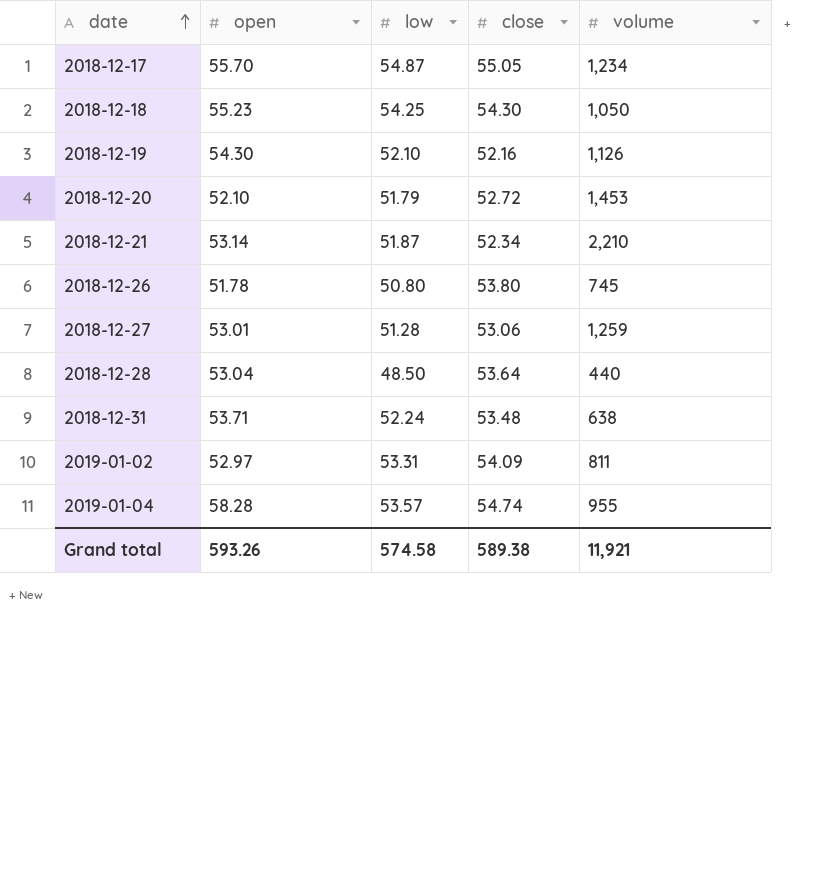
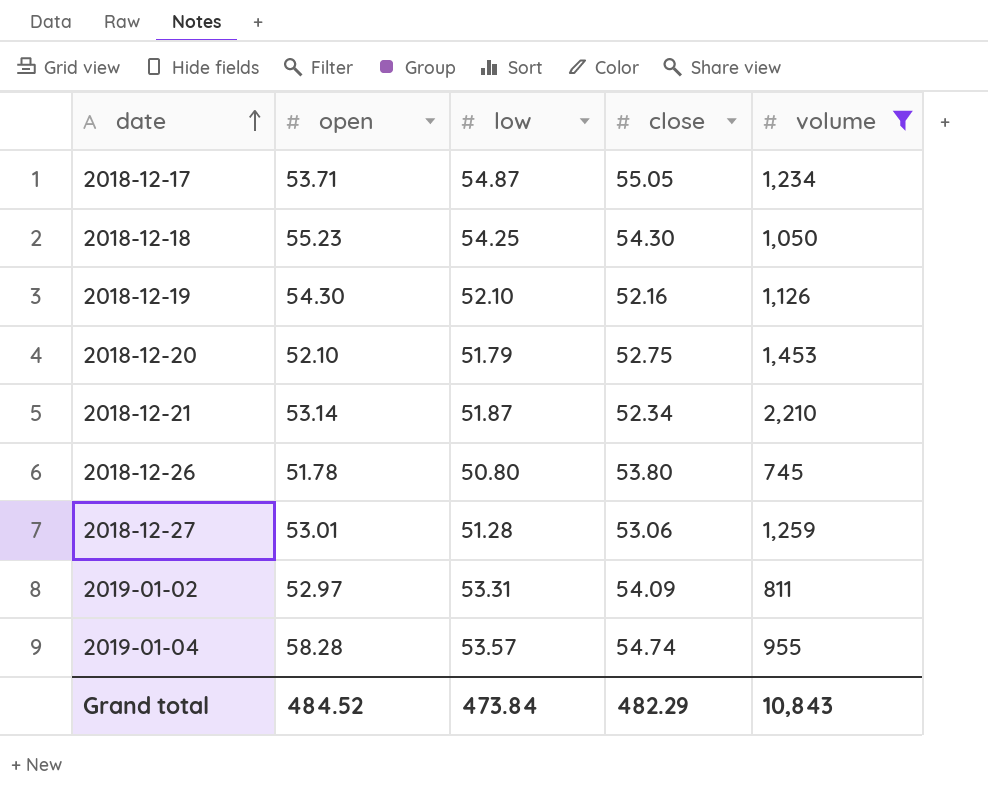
filter: none -> volume >= 745
2018-12-17 | open: 55.70 -> 53.71
2018-12-20 | close: 52.72 -> 52.75
Grand total | open: 593.26 -> 484.52
Grand total | low: 574.58 -> 473.84
Grand total | close: 589.38 -> 482.29
Grand total | volume: 11,921 -> 10,843

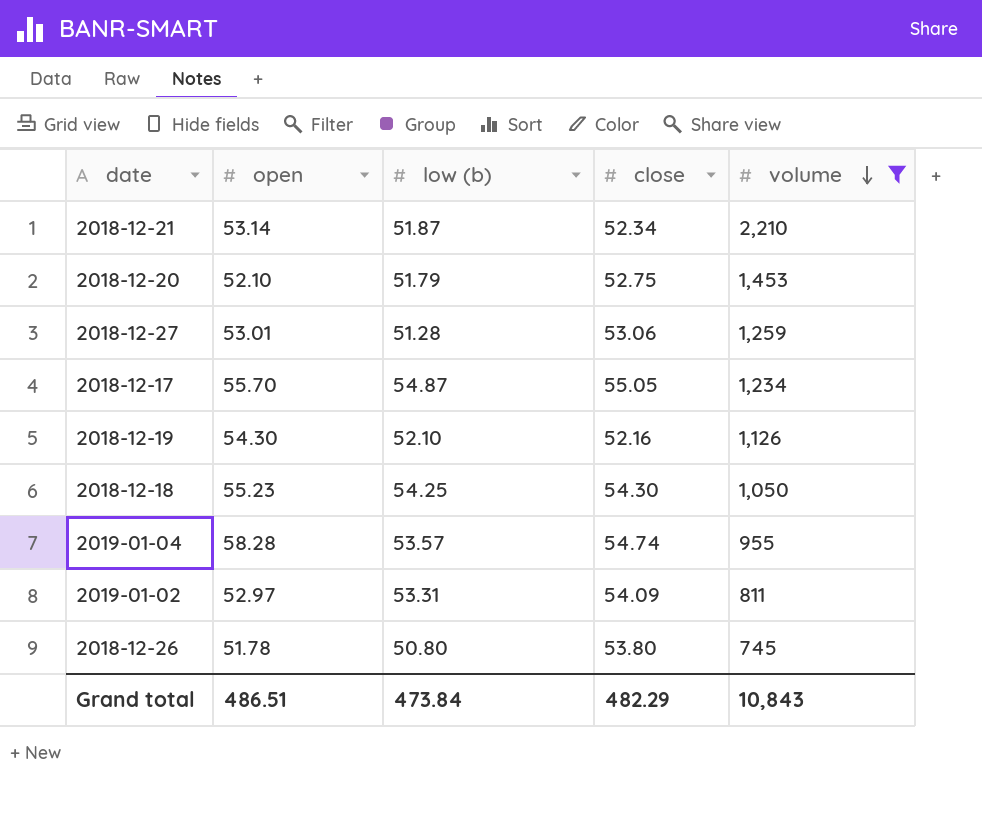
row order: date ascending -> volume descending
column name: low -> low (b)
2018-12-17 | open: 53.71 -> 55.70
Grand total | open: 484.52 -> 486.51

